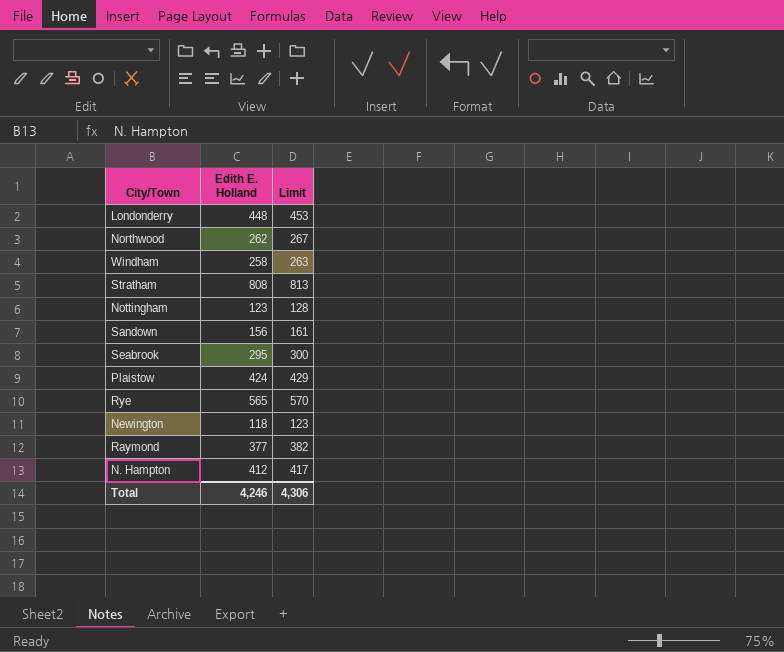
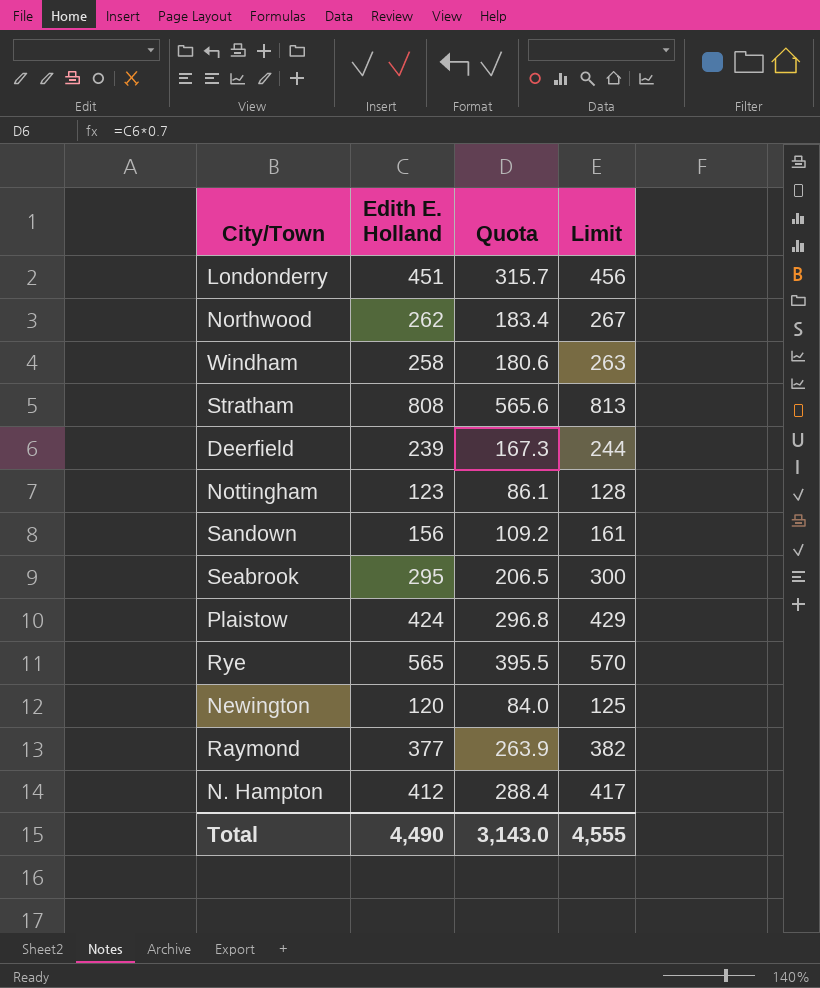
column Quota | formula: none -> [Edith E. Holland] * 0.7
Londonderry | Edith E. Holland: 448 -> 451
Londonderry | Limit: 453 -> 456
row Deerfield: none -> 239 | 167.3 | 244
Newington | Edith E. Holland: 118 -> 120
Newington | Limit: 123 -> 125
Total | Edith E. Holland: 4,246 -> 4,490
Total | Limit: 4,306 -> 4,555

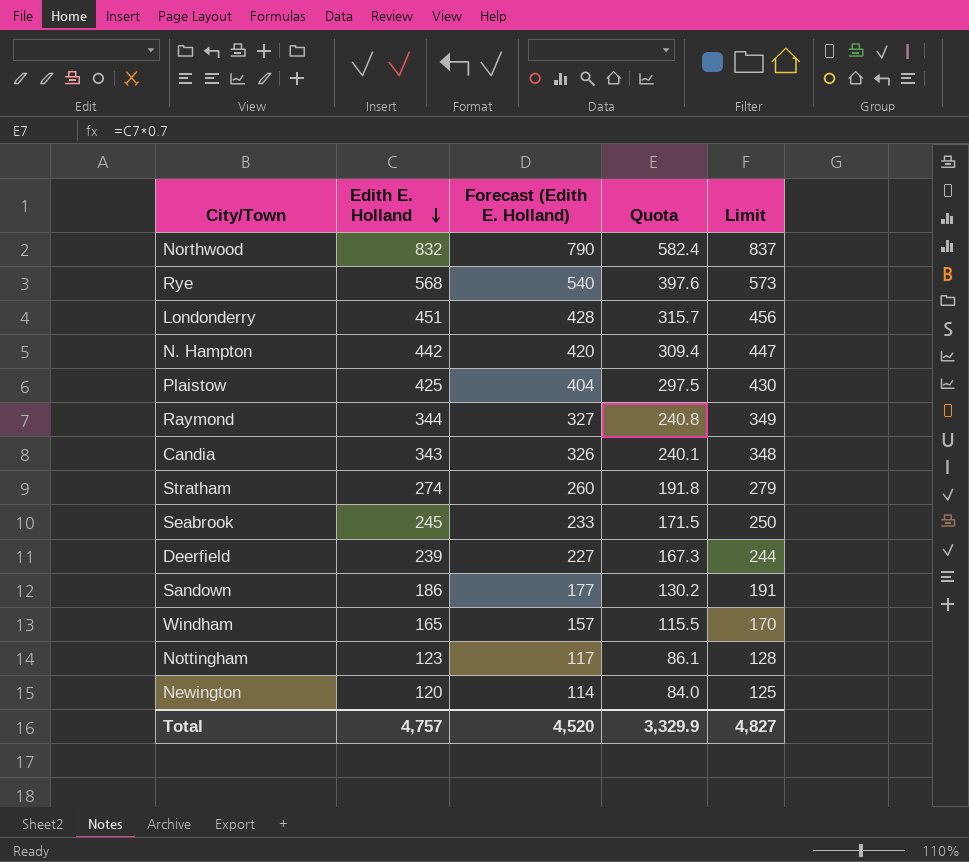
row order: none -> Edith E. Holland descending
column Forecast (Edith E. Holland) | formula: none -> [Edith E. Holland] * 0.95
Northwood | Edith E. Holland: 262 -> 832
Northwood | Quota: 183.4 -> 582.4
Northwood | Limit: 267 -> 837
Rye | Edith E. Holland: 565 -> 568
Rye | Quota: 395.5 -> 397.6
Rye | Limit: 570 -> 573
N. Hampton | Edith E. Holland: 412 -> 442
N. Hampton | Quota: 288.4 -> 309.4
N. Hampton | Limit: 417 -> 447
Plaistow | Edith E. Holland: 424 -> 425
Plaistow | Quota: 296.8 -> 297.5
Plaistow | Limit: 429 -> 430
Raymond | Edith E. Holland: 377 -> 344
Raymond | Quota: 263.9 -> 240.8
Raymond | Limit: 382 -> 349
row Candia: none -> 343 | 326 | 240.1 | 348
Stratham | Edith E. Holland: 808 -> 274
Stratham | Quota: 565.6 -> 191.8
Stratham | Limit: 813 -> 279
Seabrook | Edith E. Holland: 295 -> 245
Seabrook | Quota: 206.5 -> 171.5
Seabrook | Limit: 300 -> 250
Sandown | Edith E. Holland: 156 -> 186
Sandown | Quota: 109.2 -> 130.2
Sandown | Limit: 161 -> 191
Windham | Edith E. Holland: 258 -> 165
Windham | Quota: 180.6 -> 115.5
Windham | Limit: 263 -> 170
Total | Edith E. Holland: 4,490 -> 4,757
Total | Quota: 3,143.0 -> 3,329.9
Total | Limit: 4,555 -> 4,827

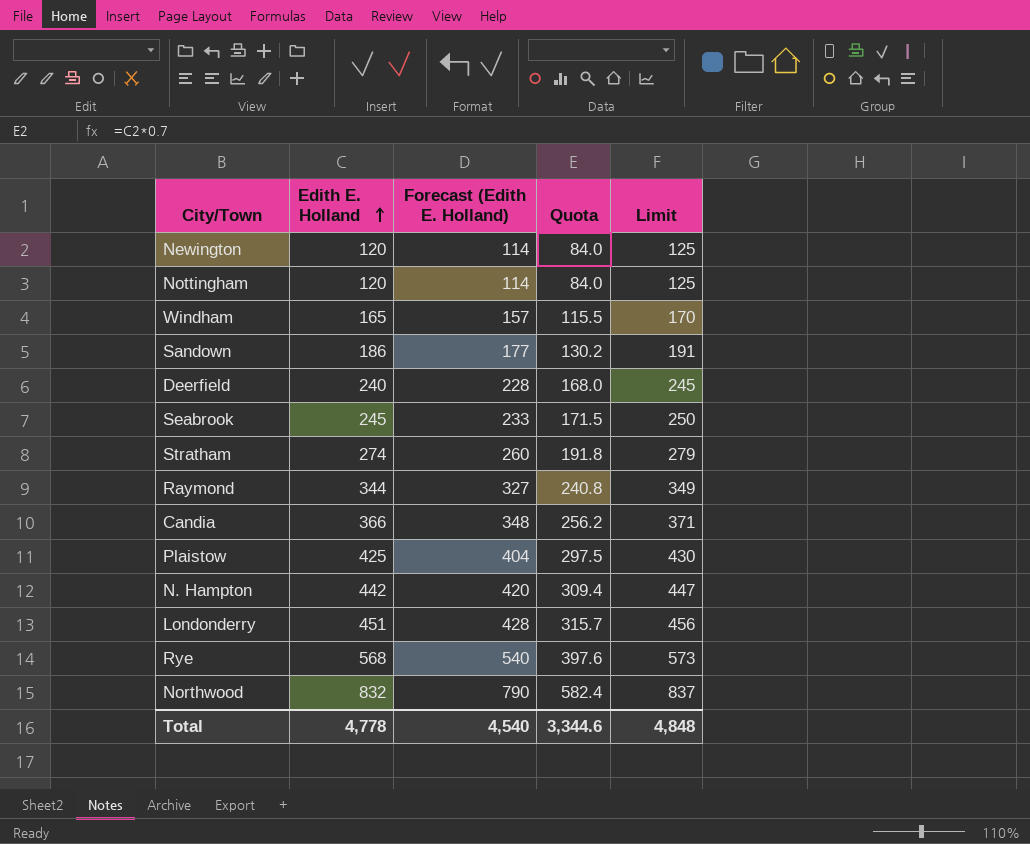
row order: Edith E. Holland descending -> Edith E. Holland ascending
Nottingham | Edith E. Holland: 123 -> 120
Nottingham | Forecast (Edith E. Holland): 117 -> 114
Nottingham | Quota: 86.1 -> 84.0
Nottingham | Limit: 128 -> 125
Deerfield | Edith E. Holland: 239 -> 240
Deerfield | Forecast (Edith E. Holland): 227 -> 228
Deerfield | Quota: 167.3 -> 168.0
Deerfield | Limit: 244 -> 245
Candia | Edith E. Holland: 343 -> 366
Candia | Forecast (Edith E. Holland): 326 -> 348
Candia | Quota: 240.1 -> 256.2
Candia | Limit: 348 -> 371
Total | Edith E. Holland: 4,757 -> 4,778
Total | Forecast (Edith E. Holland): 4,520 -> 4,540
Total | Quota: 3,329.9 -> 3,344.6
Total | Limit: 4,827 -> 4,848

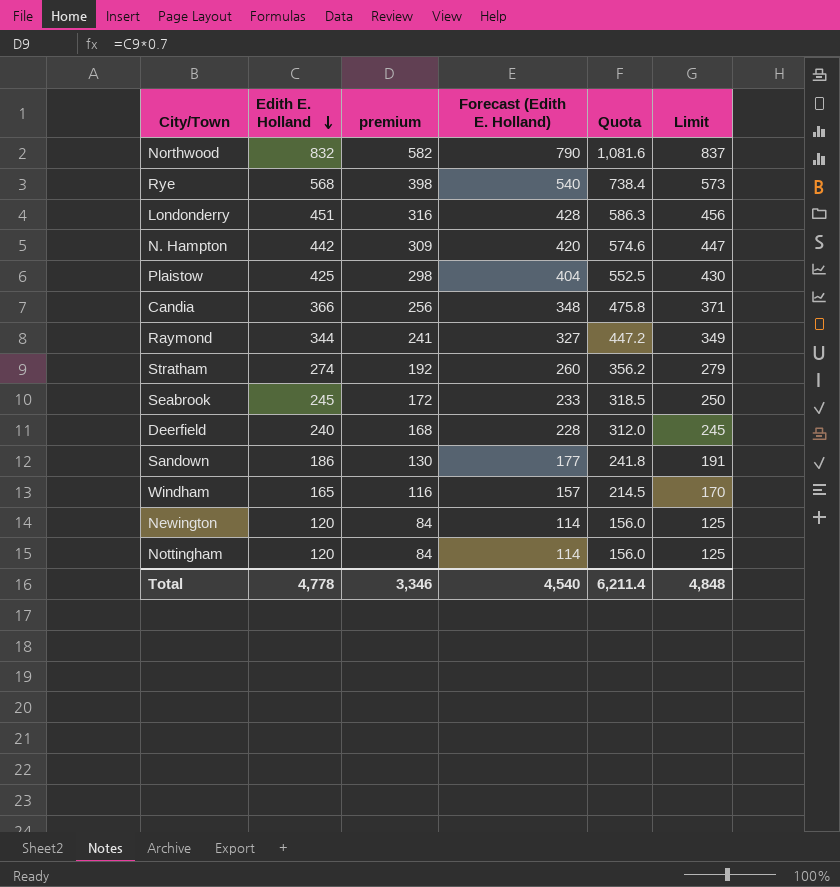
row order: Edith E. Holland ascending -> Edith E. Holland descending
column premium | formula: none -> [Edith E. Holland] * 0.7
column Quota | formula: [Edith E. Holland] * 0.7 -> [Edith E. Holland] * 1.3
Total | Quota: 3,344.6 -> 6,211.4

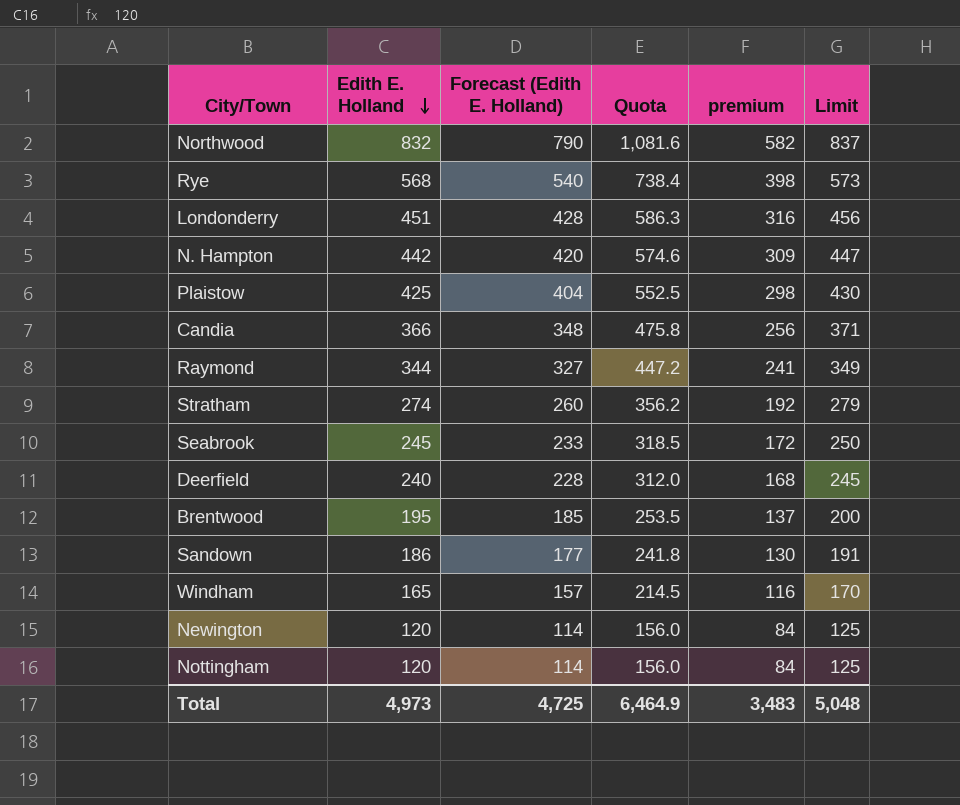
column premium | position: 3 -> 5
row Brentwood: none -> 195 | 185 | 253.5 | 137 | 200
Total | Edith E. Holland: 4,778 -> 4,973
Total | Forecast (Edith E. Holland): 4,540 -> 4,725
Total | Quota: 6,211.4 -> 6,464.9
Total | premium: 3,346 -> 3,483
Total | Limit: 4,848 -> 5,048

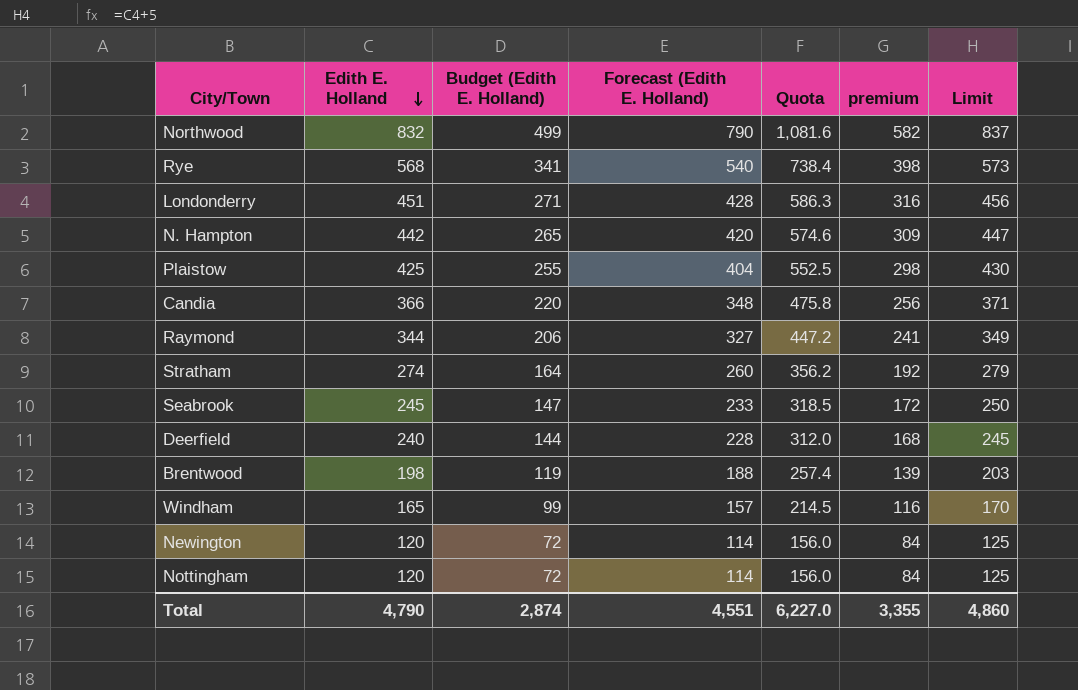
column Budget (Edith E. Holland) | formula: none -> [Edith E. Holland] * 0.6
row Sandown: 186 | 177 | 241.8 | 130 | 191 -> none
Brentwood | Edith E. Holland: 195 -> 198
Brentwood | Forecast (Edith E. Holland): 185 -> 188
Brentwood | Quota: 253.5 -> 257.4
Brentwood | premium: 137 -> 139
Brentwood | Limit: 200 -> 203
Total | Edith E. Holland: 4,973 -> 4,790
Total | Forecast (Edith E. Holland): 4,725 -> 4,551
Total | Quota: 6,464.9 -> 6,227.0
Total | premium: 3,483 -> 3,355
Total | Limit: 5,048 -> 4,860

